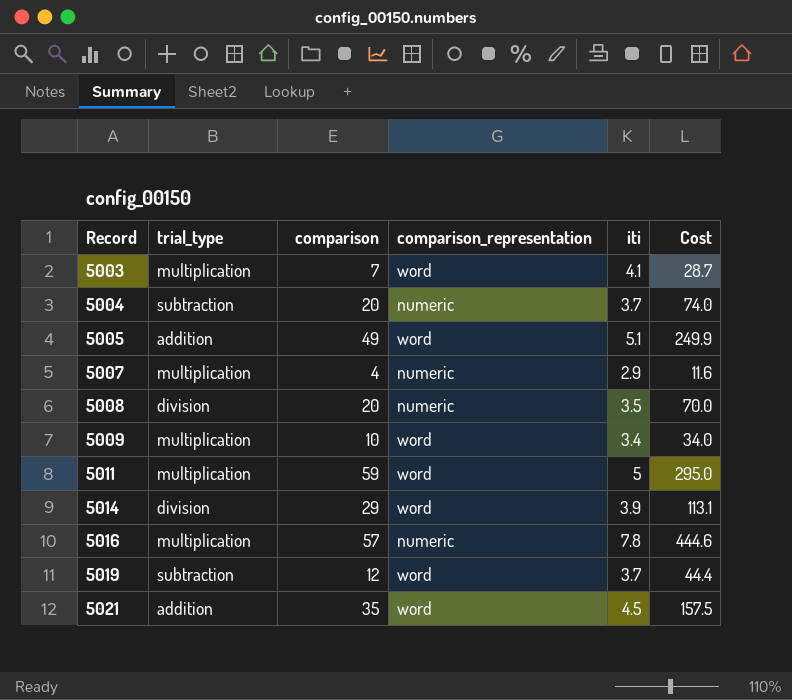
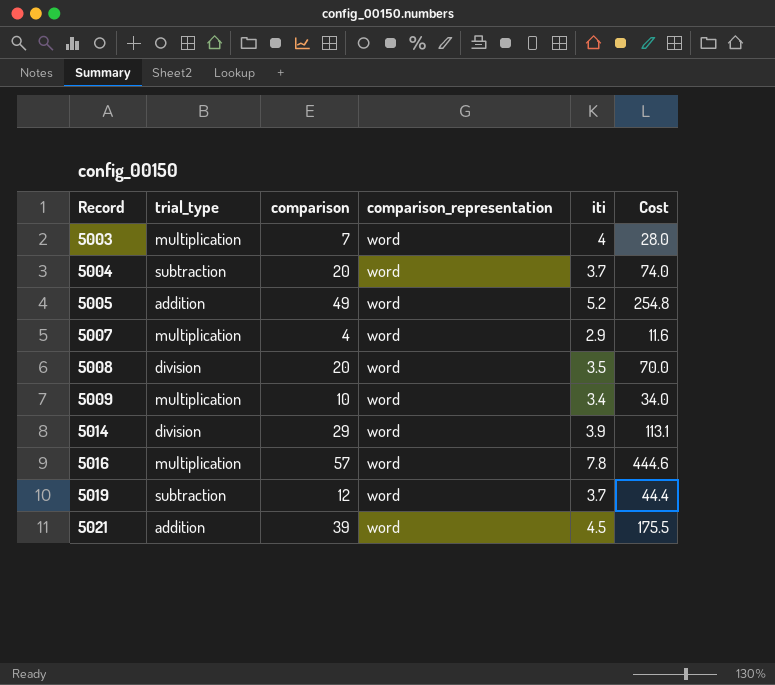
row 5011: multiplication | 59 | word | 5 | 295.0 -> none
5003 | iti: 4.1 -> 4
5003 | Cost: 28.7 -> 28.0
5004 | comparison_representation: numeric -> word
5005 | iti: 5.1 -> 5.2
5005 | Cost: 249.9 -> 254.8
5007 | comparison_representation: numeric -> word
5008 | comparison_representation: numeric -> word
5016 | comparison_representation: numeric -> word
5021 | comparison: 35 -> 39
5021 | Cost: 157.5 -> 175.5

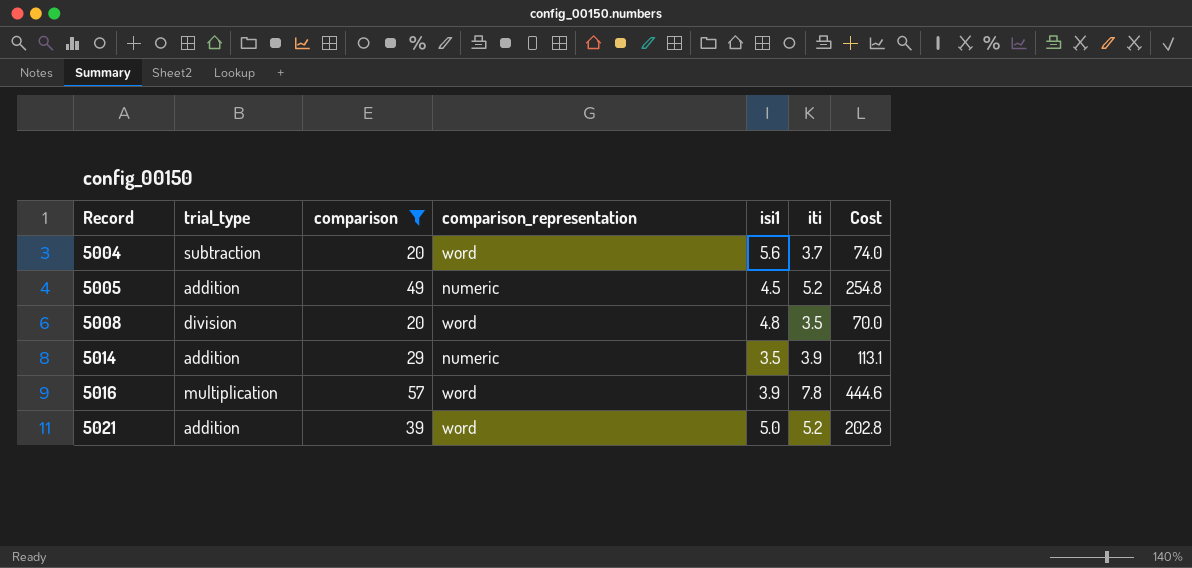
filter: none -> comparison >= 20
column isi1 | position: none -> 5
5005 | comparison_representation: word -> numeric
5014 | trial_type: division -> addition
5014 | comparison_representation: word -> numeric
5021 | iti: 4.5 -> 5.2
5021 | Cost: 175.5 -> 202.8

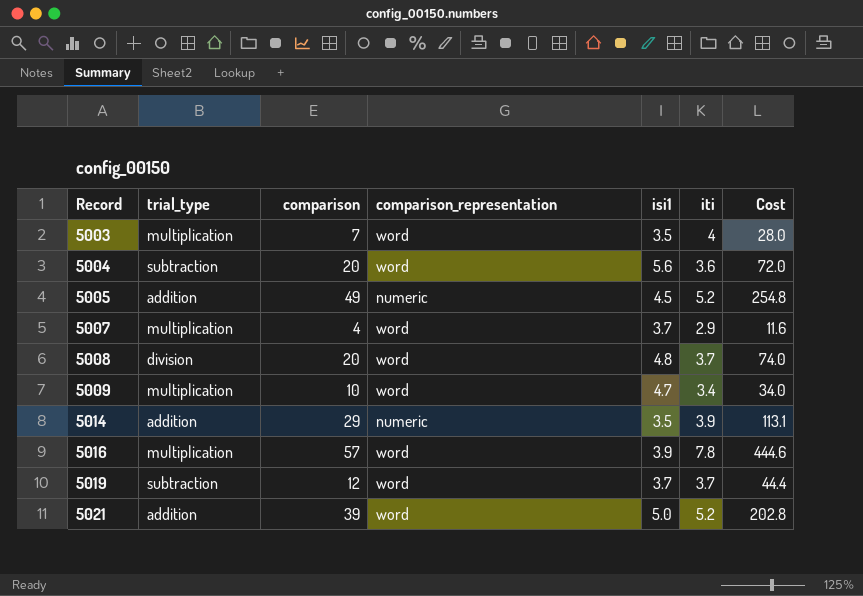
filter: comparison >= 20 -> none
5004 | iti: 3.7 -> 3.6
5004 | Cost: 74.0 -> 72.0
5008 | iti: 3.5 -> 3.7
5008 | Cost: 70.0 -> 74.0

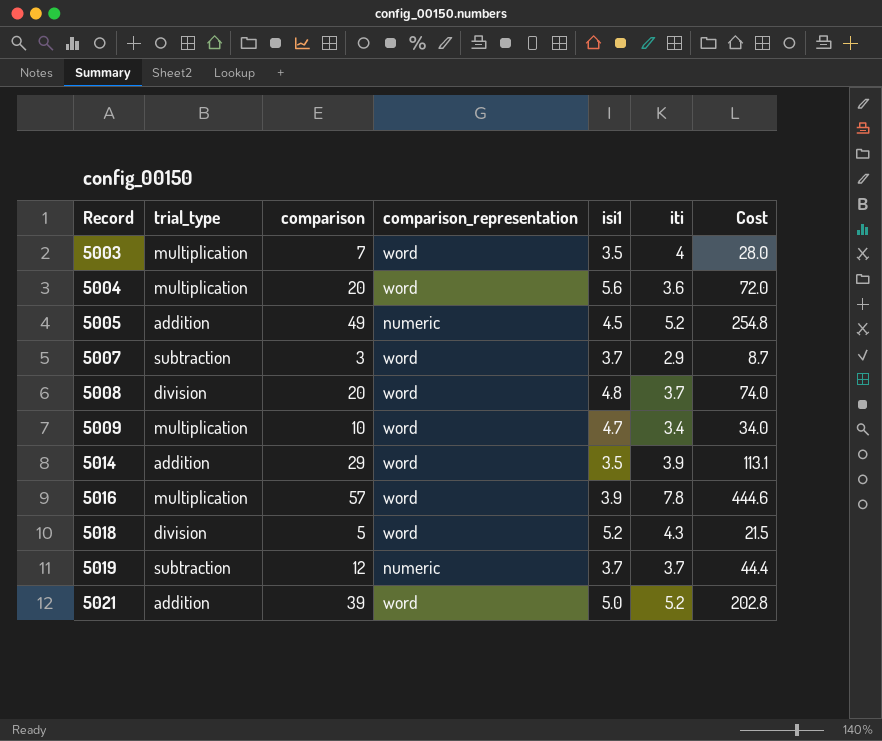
5004 | trial_type: subtraction -> multiplication
5007 | trial_type: multiplication -> subtraction
5007 | comparison: 4 -> 3
5007 | Cost: 11.6 -> 8.7
5014 | comparison_representation: numeric -> word
row 5018: none -> division | 5 | word | 5.2 | 4.3 | 21.5
5019 | comparison_representation: word -> numeric

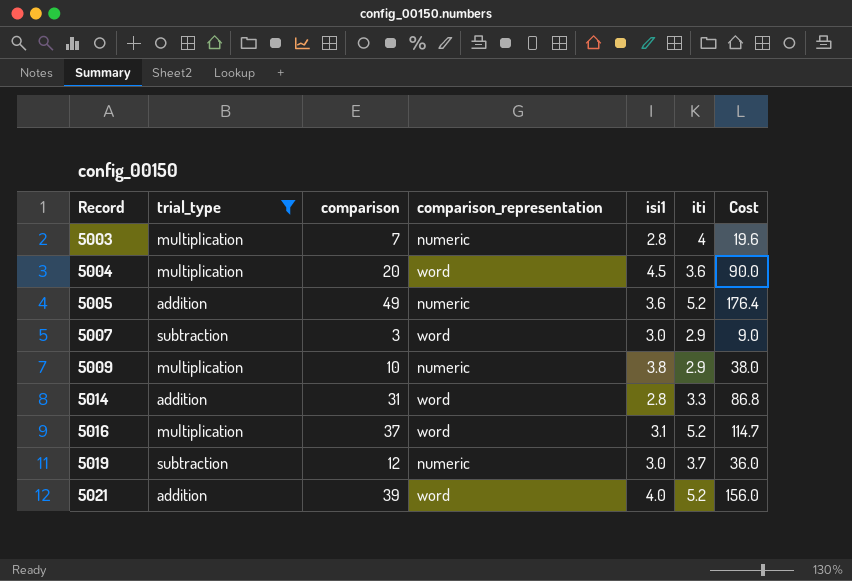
filter: none -> trial_type != division
column Cost | formula: [comparison] * [iti] -> [comparison] * [isi1]
5003 | comparison_representation: word -> numeric
5003 | isi1: 3.5 -> 2.8
5004 | isi1: 5.6 -> 4.5
5005 | isi1: 4.5 -> 3.6
5007 | isi1: 3.7 -> 3.0
5009 | comparison_representation: word -> numeric
5009 | isi1: 4.7 -> 3.8
5009 | iti: 3.4 -> 2.9
5014 | comparison: 29 -> 31
5014 | isi1: 3.5 -> 2.8
5014 | iti: 3.9 -> 3.3
5016 | comparison: 57 -> 37
5016 | isi1: 3.9 -> 3.1
5016 | iti: 7.8 -> 5.2
5019 | isi1: 3.7 -> 3.0
5021 | isi1: 5.0 -> 4.0

